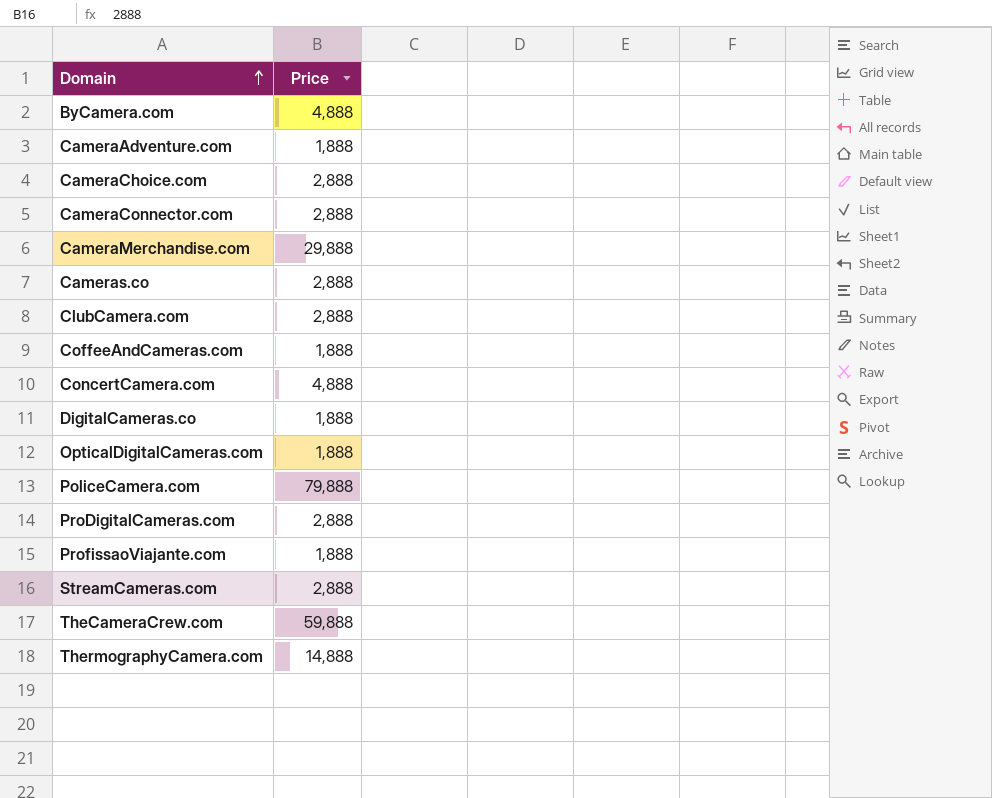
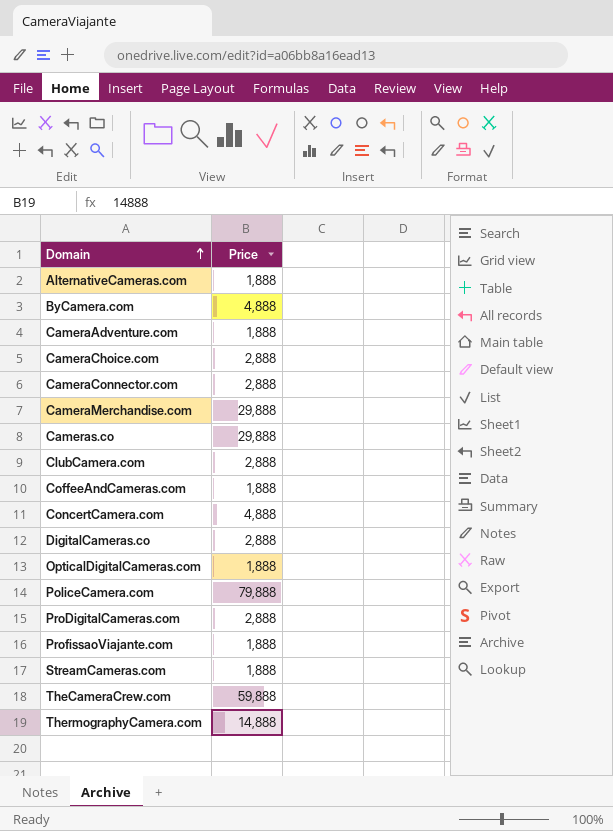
row AlternativeCameras.com: none -> 1,888
Cameras.co | Price: 2,888 -> 29,888
DigitalCameras.co | Price: 1,888 -> 2,888
StreamCameras.com | Price: 2,888 -> 1,888

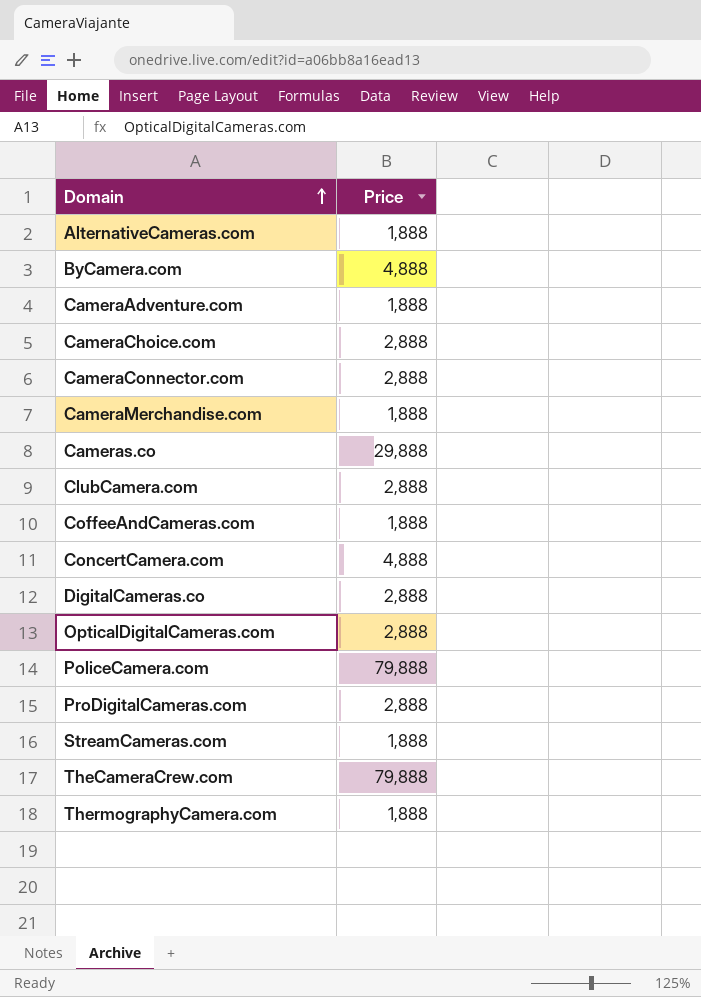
row ProfissaoViajante.com: 1,888 -> none
CameraMerchandise.com | Price: 29,888 -> 1,888
OpticalDigitalCameras.com | Price: 1,888 -> 2,888
TheCameraCrew.com | Price: 59,888 -> 79,888
ThermographyCamera.com | Price: 14,888 -> 1,888

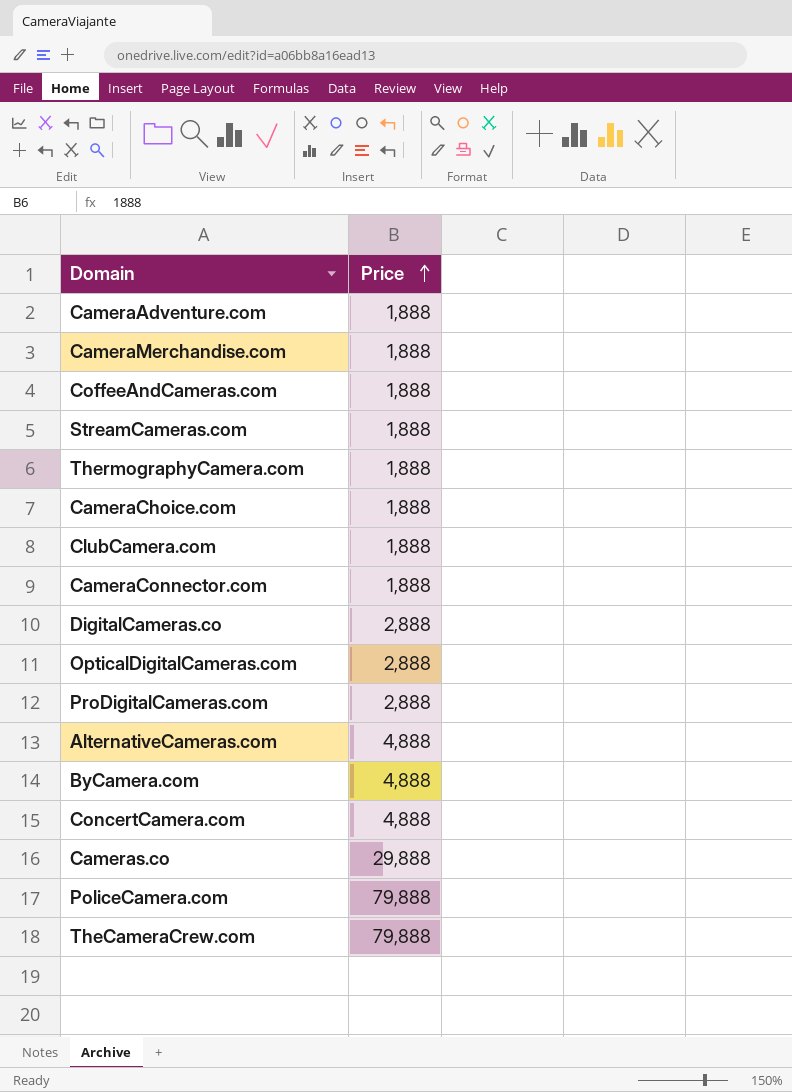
row order: Domain ascending -> Price ascending
CameraChoice.com | Price: 2,888 -> 1,888
ClubCamera.com | Price: 2,888 -> 1,888
CameraConnector.com | Price: 2,888 -> 1,888
AlternativeCameras.com | Price: 1,888 -> 4,888

